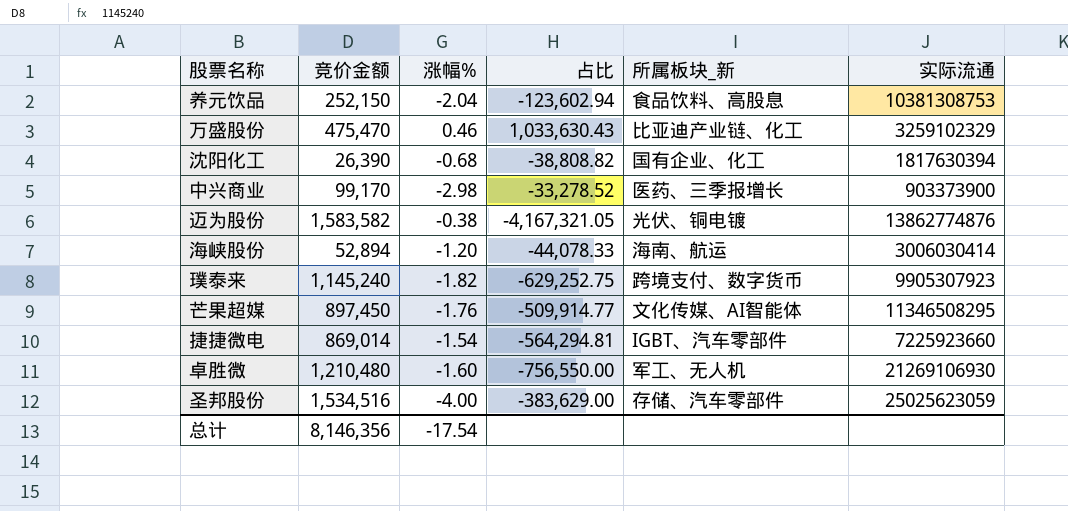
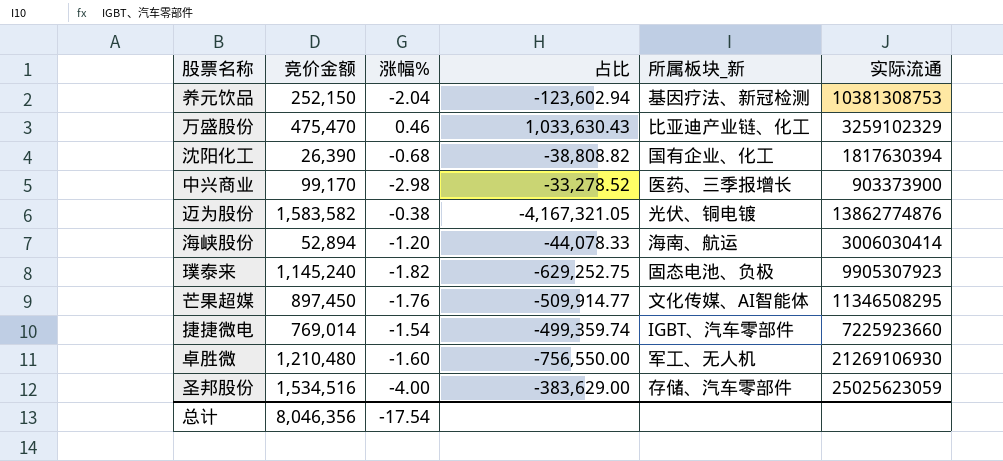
养元饮品 | 所属板块_新: 食品饮料、高股息 -> 基因疗法、新冠检测
璞泰来 | 所属板块_新: 跨境支付、数字货币 -> 固态电池、负极
捷捷微电 | 竞价金额: 869,014 -> 769,014
捷捷微电 | 占比: -564,294.81 -> -499,359.74
总计 | 竞价金额: 8,146,356 -> 8,046,356

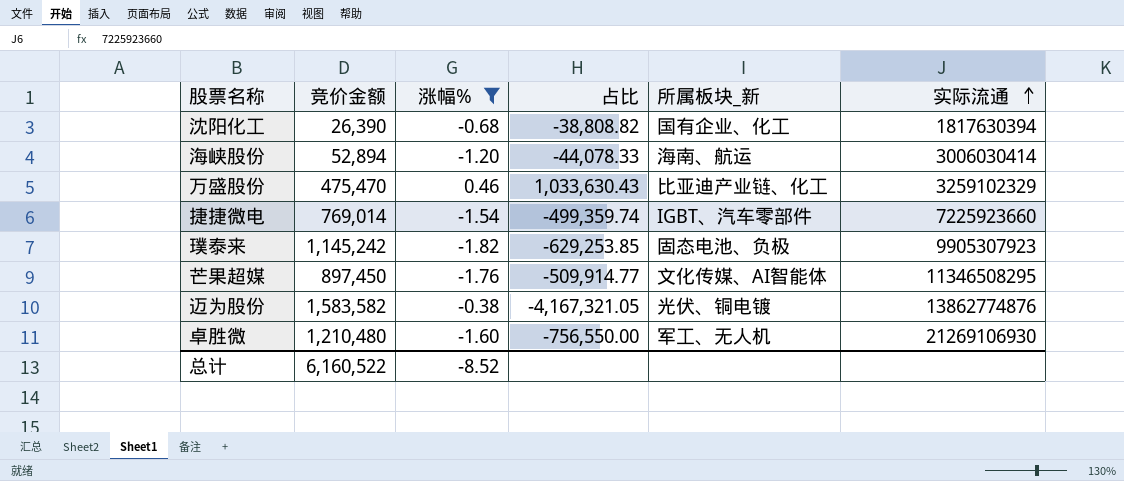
filter: none -> 涨幅% >= -1.82
row order: none -> 实际流通 ascending
璞泰来 | 竞价金额: 1,145,240 -> 1,145,242
璞泰来 | 占比: -629,252.75 -> -629,253.85
总计 | 竞价金额: 8,046,356 -> 6,160,522
总计 | 涨幅%: -17.54 -> -8.52

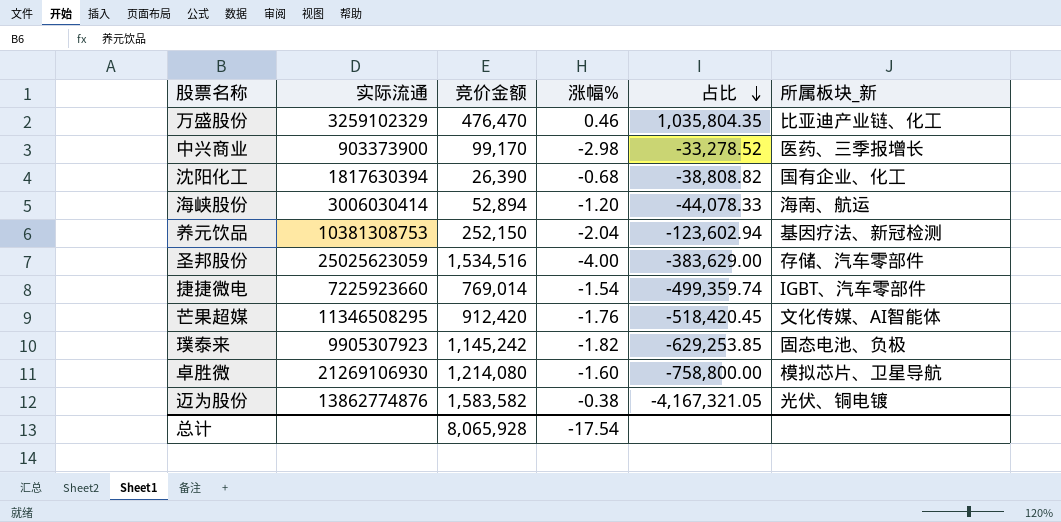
filter: 涨幅% >= -1.82 -> none
row order: 实际流通 ascending -> 占比 descending
column 实际流通 | position: 6 -> 2
万盛股份 | 竞价金额: 475,470 -> 476,470
万盛股份 | 占比: 1,033,630.43 -> 1,035,804.35
芒果超媒 | 竞价金额: 897,450 -> 912,420
芒果超媒 | 占比: -509,914.77 -> -518,420.45
卓胜微 | 竞价金额: 1,210,480 -> 1,214,080
卓胜微 | 占比: -756,550.00 -> -758,800.00
卓胜微 | 所属板块_新: 军工、无人机 -> 模拟芯片、卫星导航
总计 | 竞价金额: 6,160,522 -> 8,065,928
总计 | 涨幅%: -8.52 -> -17.54

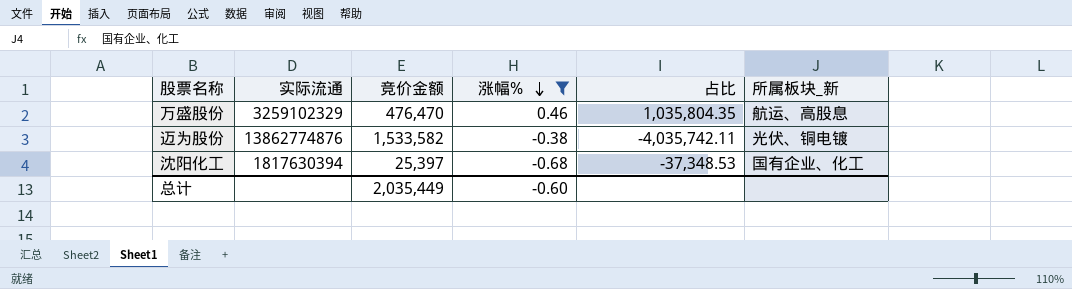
filter: none -> 涨幅% >= -0.68
row order: 占比 descending -> 涨幅% descending
万盛股份 | 所属板块_新: 比亚迪产业链、化工 -> 航运、高股息
迈为股份 | 竞价金额: 1,583,582 -> 1,533,582
迈为股份 | 占比: -4,167,321.05 -> -4,035,742.11
沈阳化工 | 竞价金额: 26,390 -> 25,397
沈阳化工 | 占比: -38,808.82 -> -37,348.53
总计 | 竞价金额: 8,065,928 -> 2,035,449
总计 | 涨幅%: -17.54 -> -0.60

